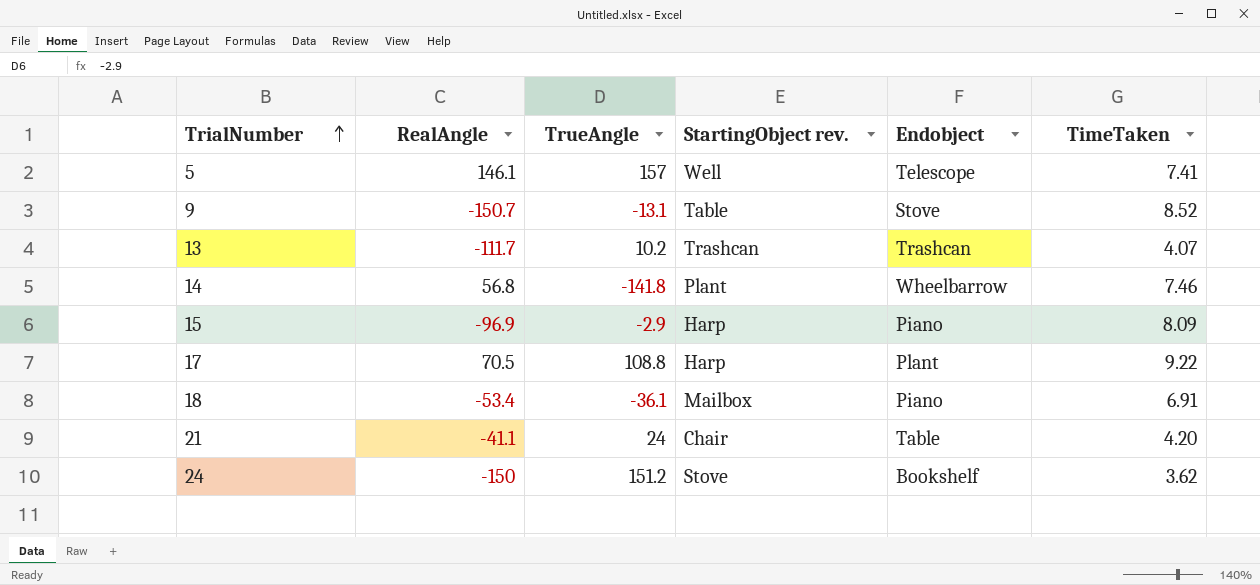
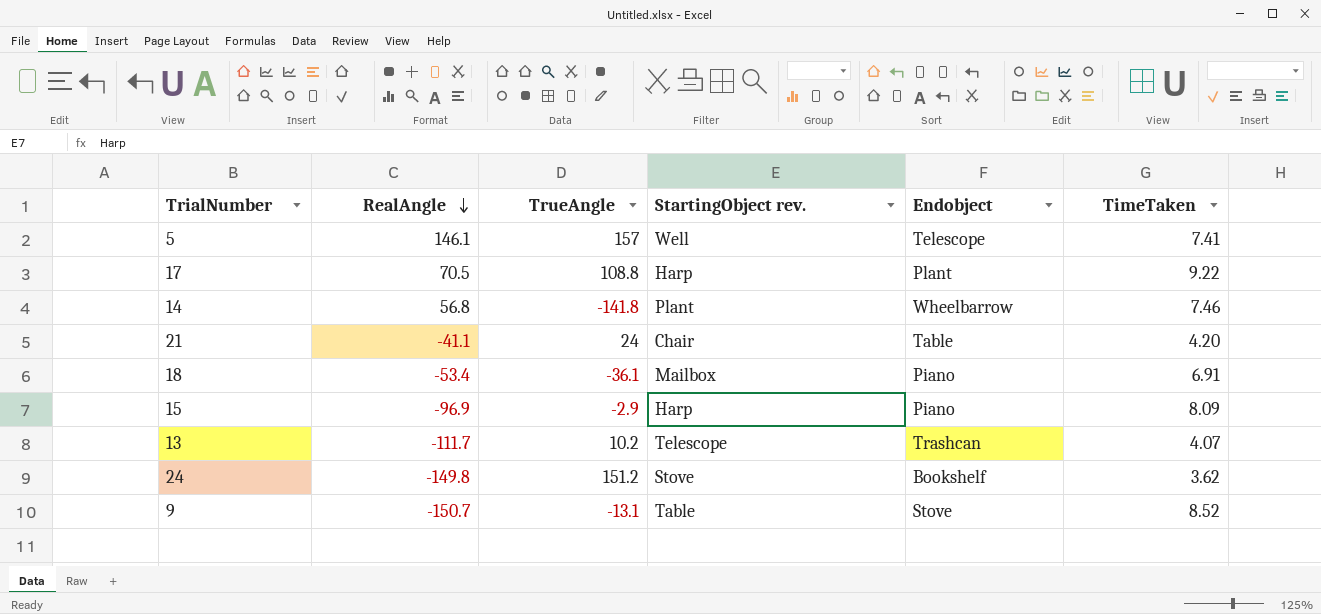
row order: TrialNumber ascending -> RealAngle descending
13 | StartingObject rev.: Trashcan -> Telescope
24 | RealAngle: -150 -> -149.8

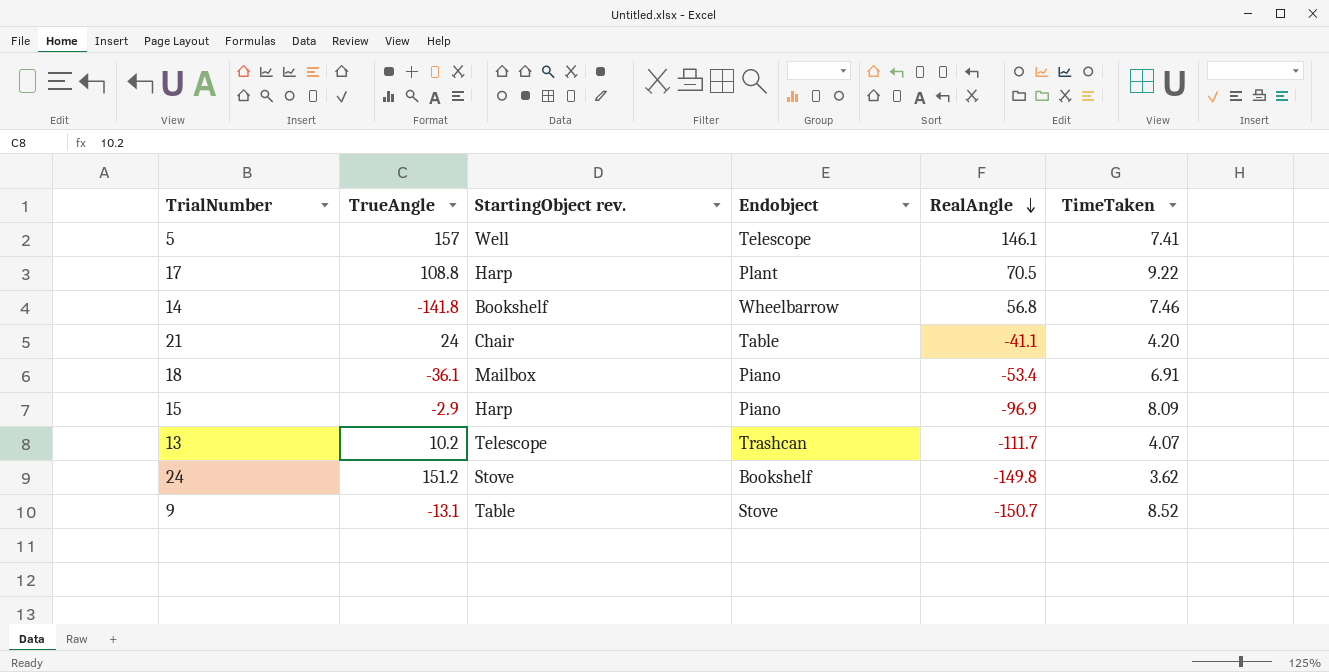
column RealAngle | position: 2 -> 5
14 | StartingObject rev.: Plant -> Bookshelf

